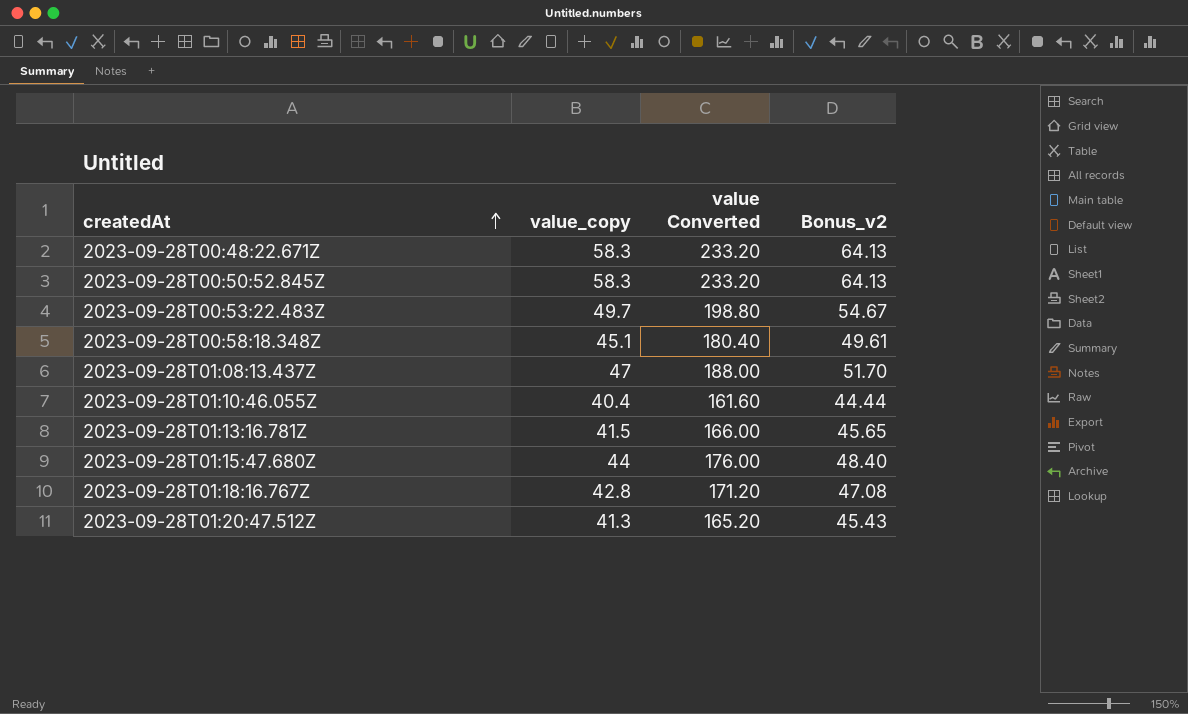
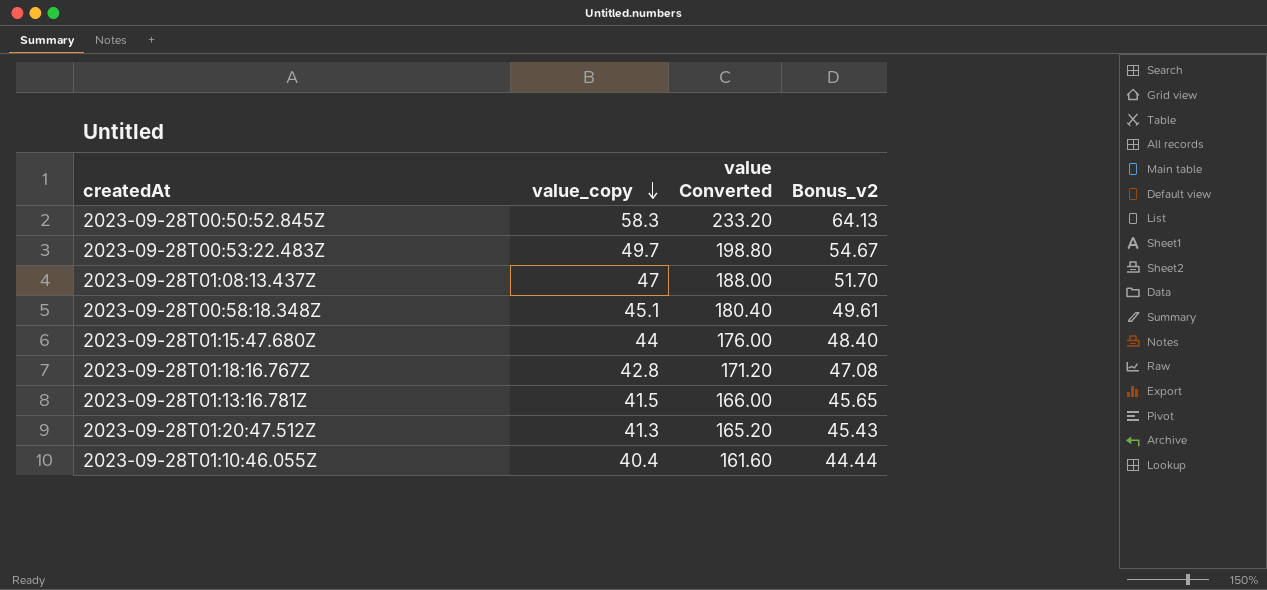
row order: createdAt ascending -> value_copy descending
row 2023-09-28T00:48:22.671Z: 58.3 | 233.20 | 64.13 -> none

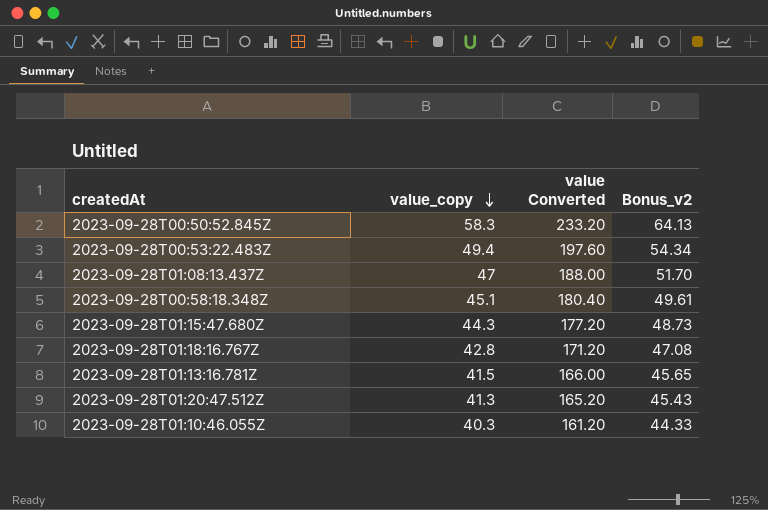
2023-09-28T00:53:22.483Z | value_copy: 49.7 -> 49.4
2023-09-28T00:53:22.483Z | value Converted: 198.80 -> 197.60
2023-09-28T00:53:22.483Z | Bonus_v2: 54.67 -> 54.34
2023-09-28T01:15:47.680Z | value_copy: 44 -> 44.3
2023-09-28T01:15:47.680Z | value Converted: 176.00 -> 177.20
2023-09-28T01:15:47.680Z | Bonus_v2: 48.40 -> 48.73
2023-09-28T01:10:46.055Z | value_copy: 40.4 -> 40.3
2023-09-28T01:10:46.055Z | value Converted: 161.60 -> 161.20
2023-09-28T01:10:46.055Z | Bonus_v2: 44.44 -> 44.33

